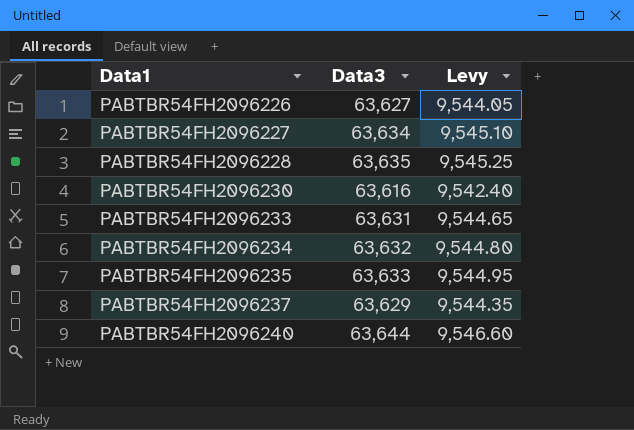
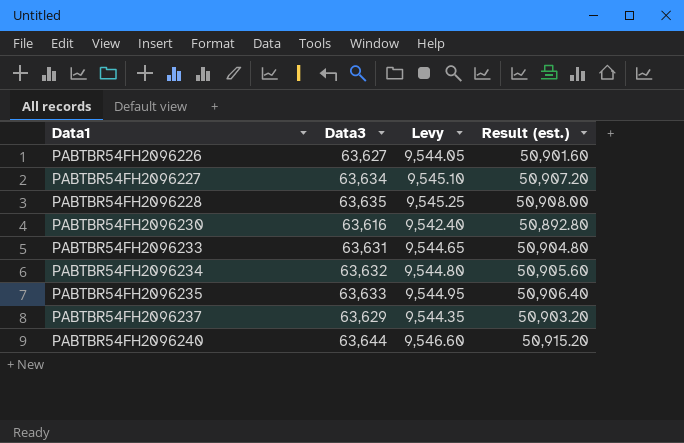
column Result (est.) | formula: none -> [Data3] * 0.8

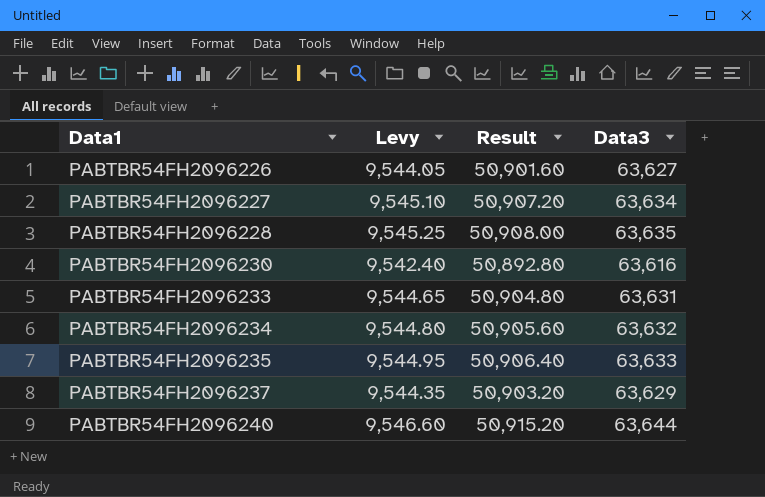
column name: Result (est.) -> Result
column Data3 | position: 2 -> 4

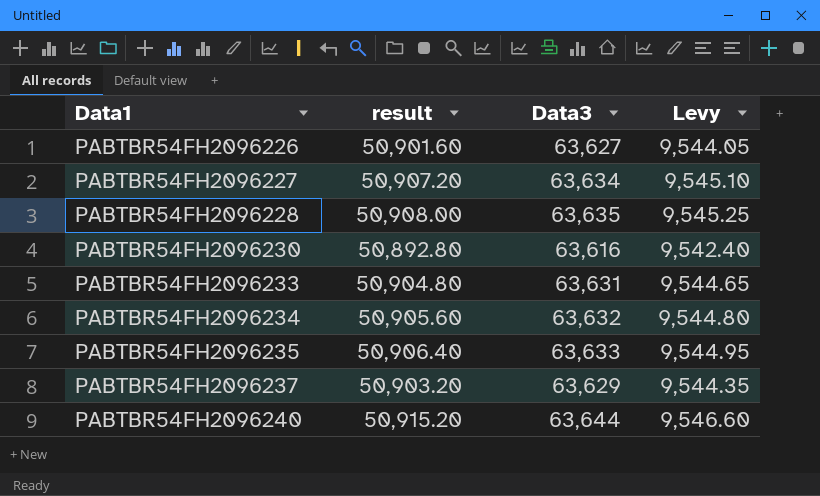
column name: Result -> result
column Levy | position: 2 -> 4

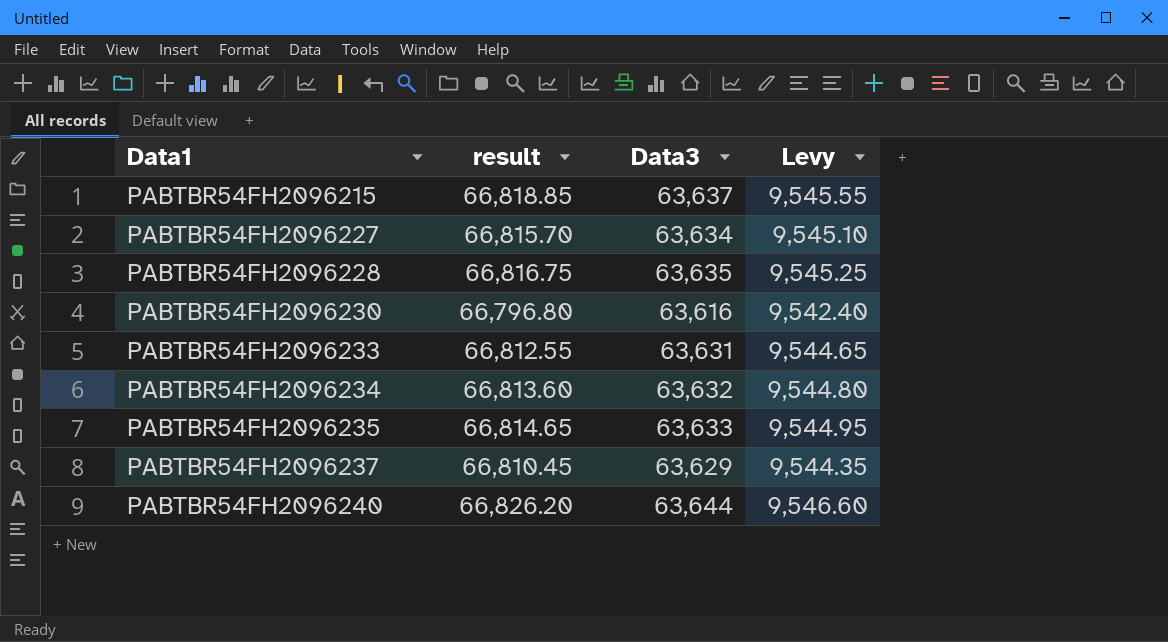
column result | formula: [Data3] * 0.8 -> [Data3] * 1.05
row PABTBR54FH2096226: 50,901.60 | 63,627 | 9,544.05 -> none
row PABTBR54FH2096215: none -> 66,818.85 | 63,637 | 9,545.55

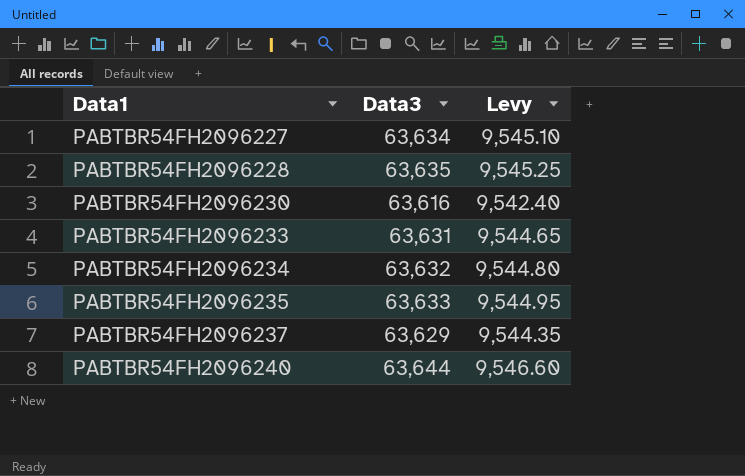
column result | formula: [Data3] * 1.05 -> none
row PABTBR54FH2096215: 66,818.85 | 63,637 | 9,545.55 -> none

